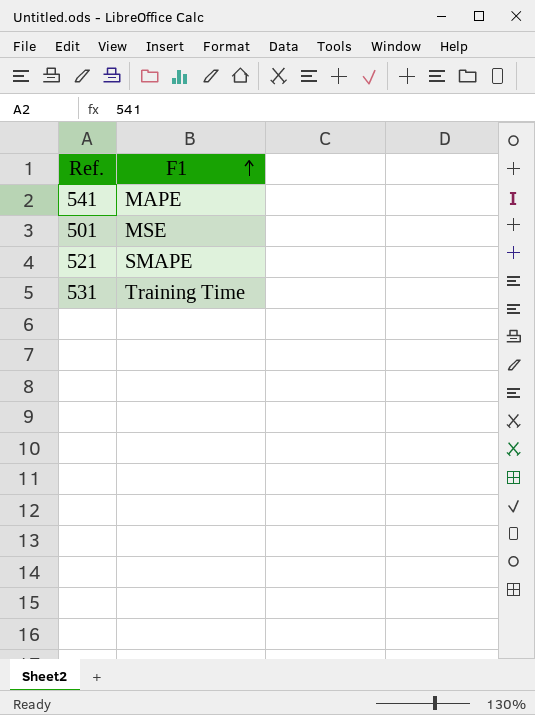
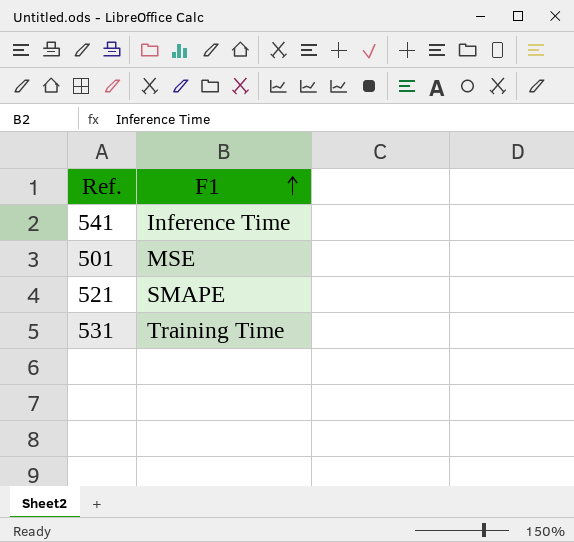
541 | F1: MAPE -> Inference Time

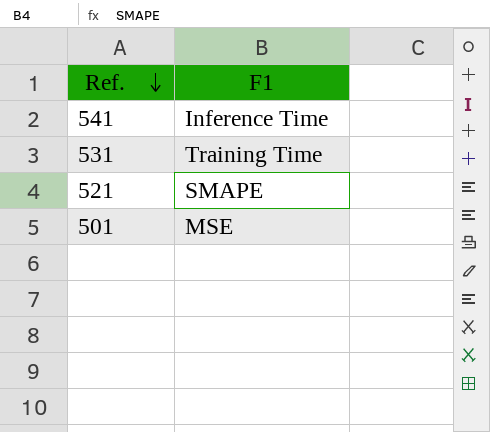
row order: F1 ascending -> Ref. descending

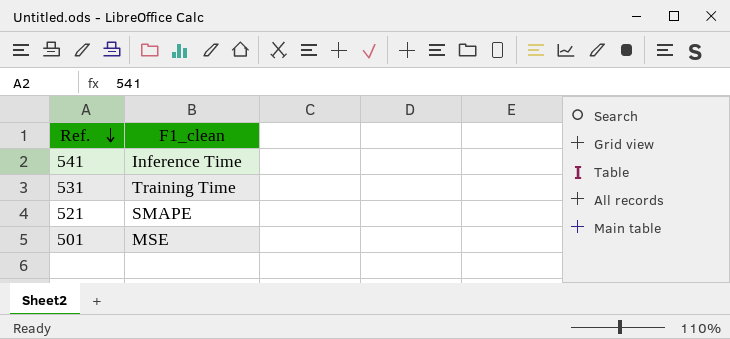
column name: F1 -> F1_clean

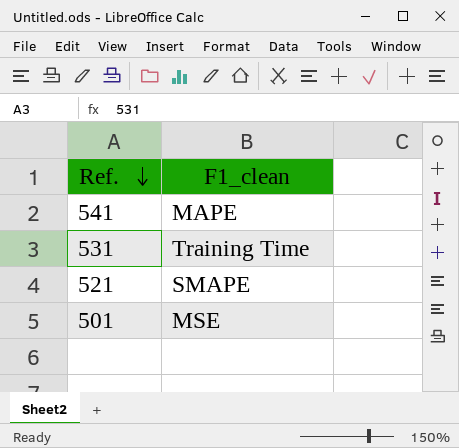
541 | F1_clean: Inference Time -> MAPE

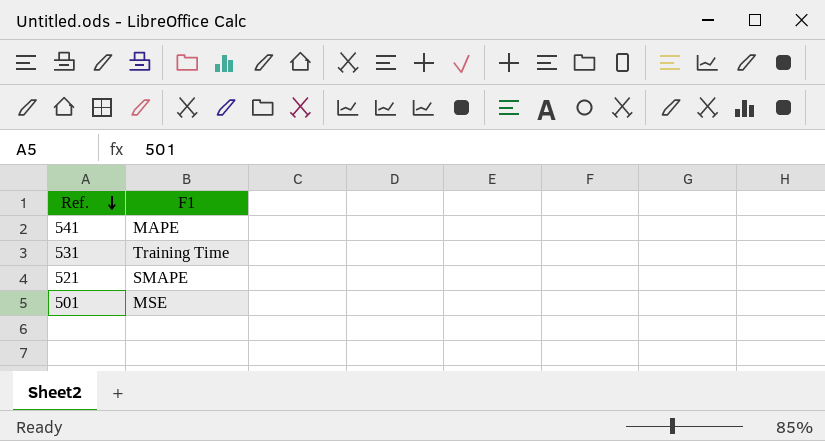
column name: F1_clean -> F1

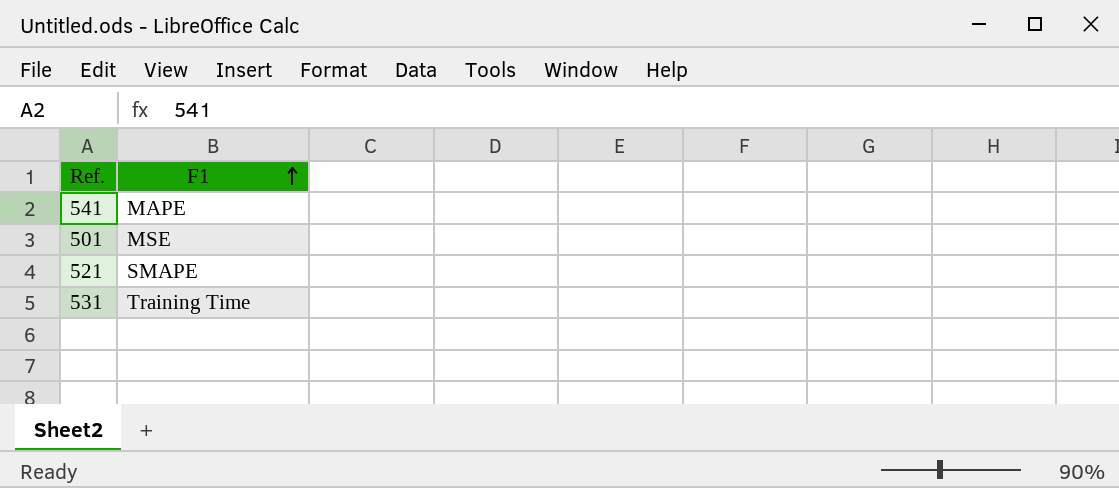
row order: Ref. descending -> F1 ascending

